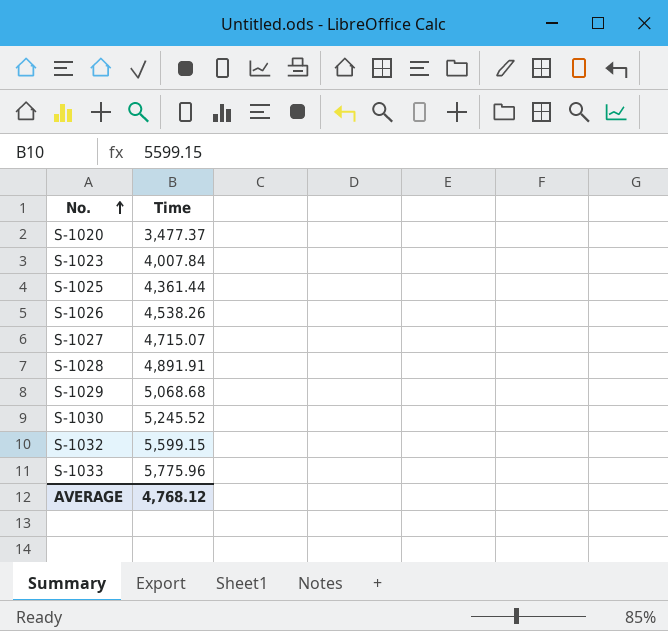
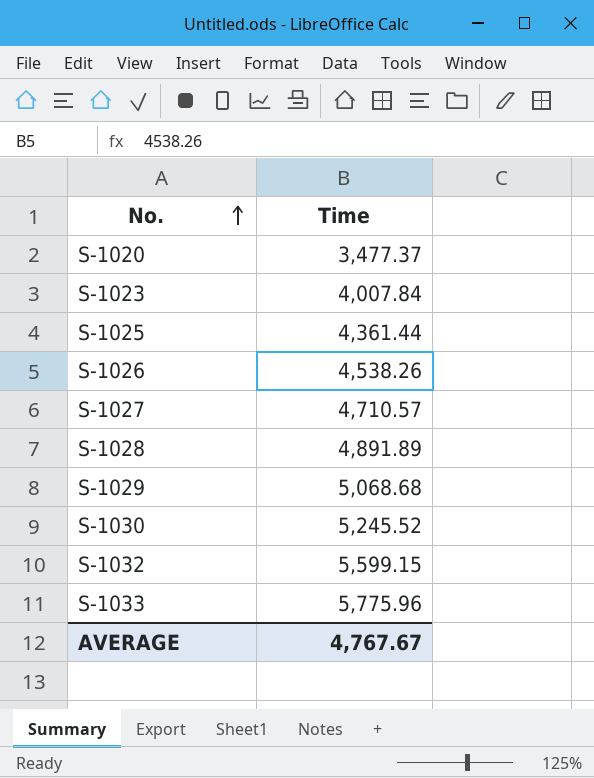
S-1027 | Time: 4,715.07 -> 4,710.57
S-1028 | Time: 4,891.91 -> 4,891.89
AVERAGE | Time: 4,768.12 -> 4,767.67

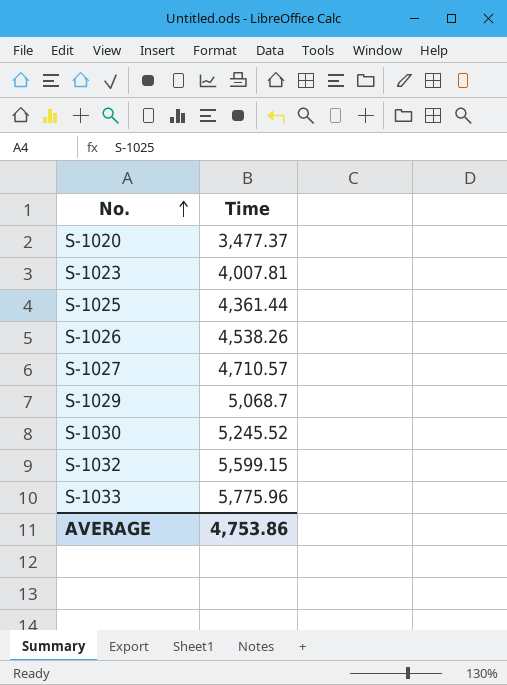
row S-1028: 4,891.89 -> none
S-1023 | Time: 4,007.84 -> 4,007.81
S-1029 | Time: 5,068.68 -> 5,068.7
AVERAGE | Time: 4,767.67 -> 4,753.86

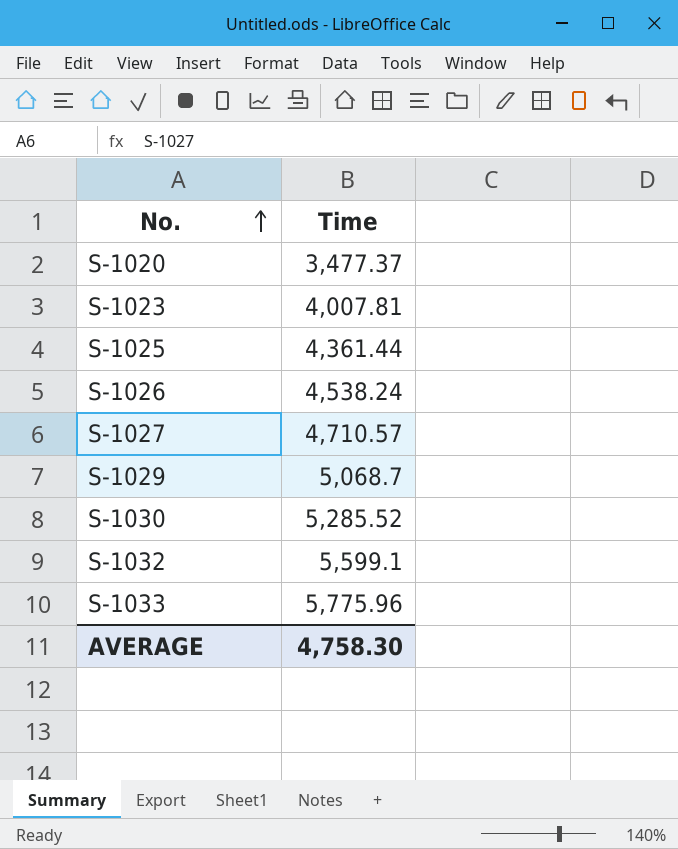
S-1026 | Time: 4,538.26 -> 4,538.24
S-1030 | Time: 5,245.52 -> 5,285.52
S-1032 | Time: 5,599.15 -> 5,599.1
AVERAGE | Time: 4,753.86 -> 4,758.30

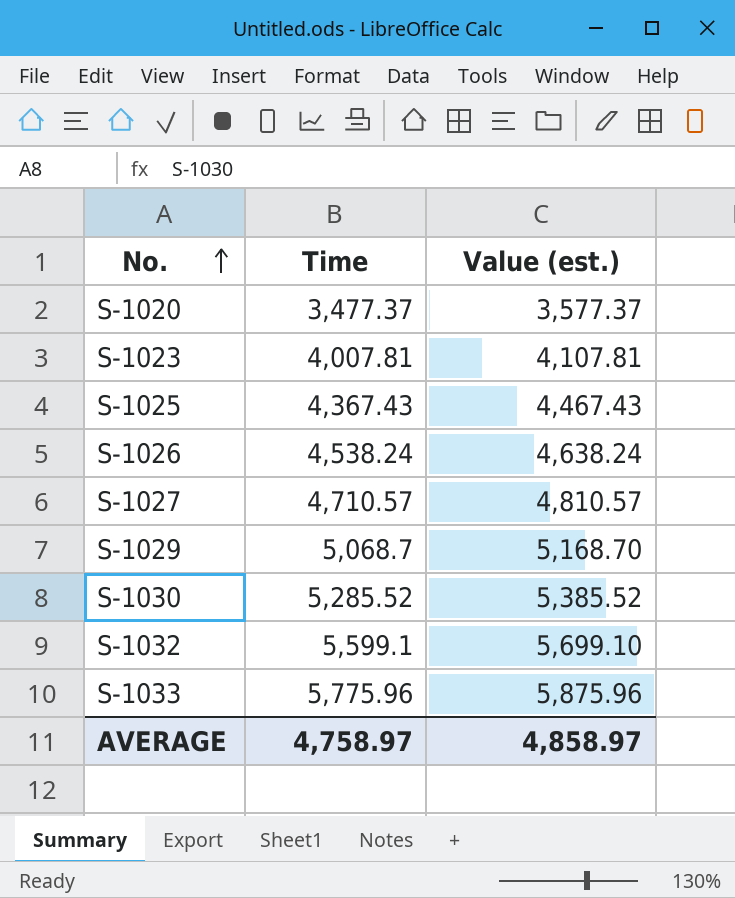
column Value (est.) | formula: none -> [Time] + 100
S-1025 | Time: 4,361.44 -> 4,367.43
AVERAGE | Time: 4,758.30 -> 4,758.97

